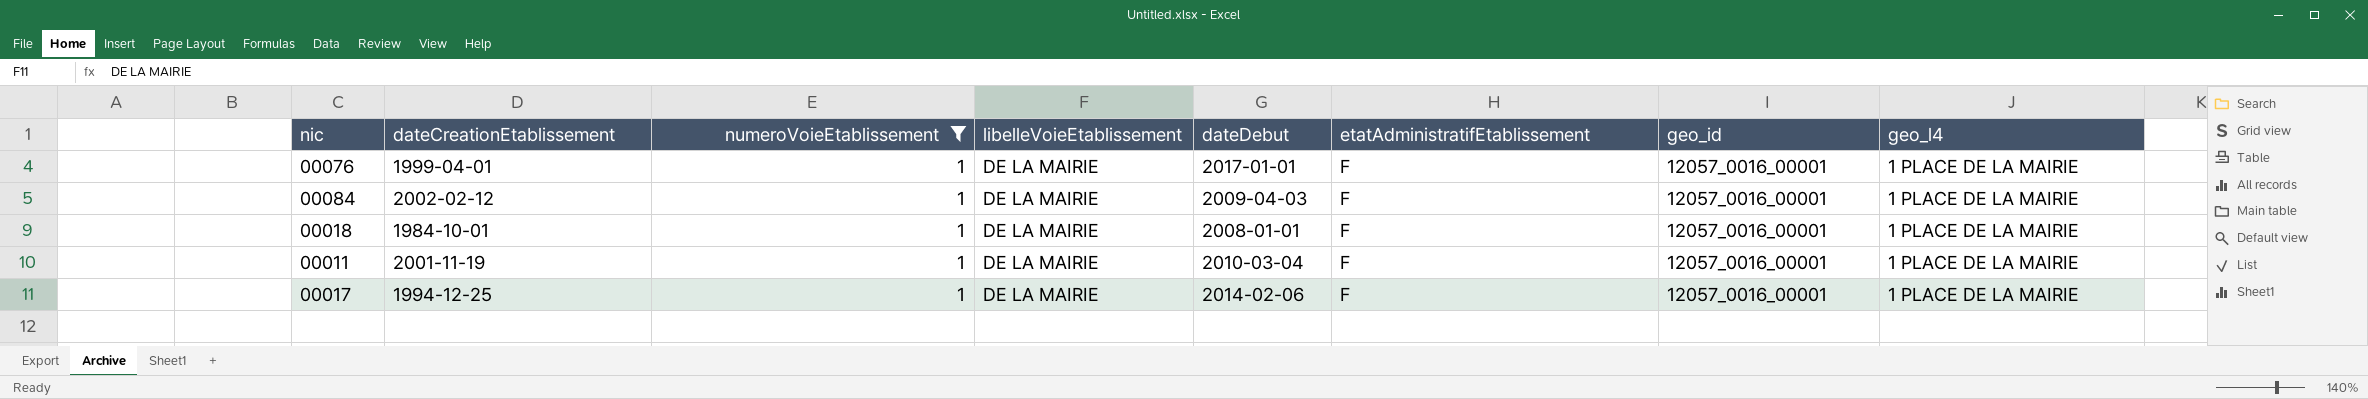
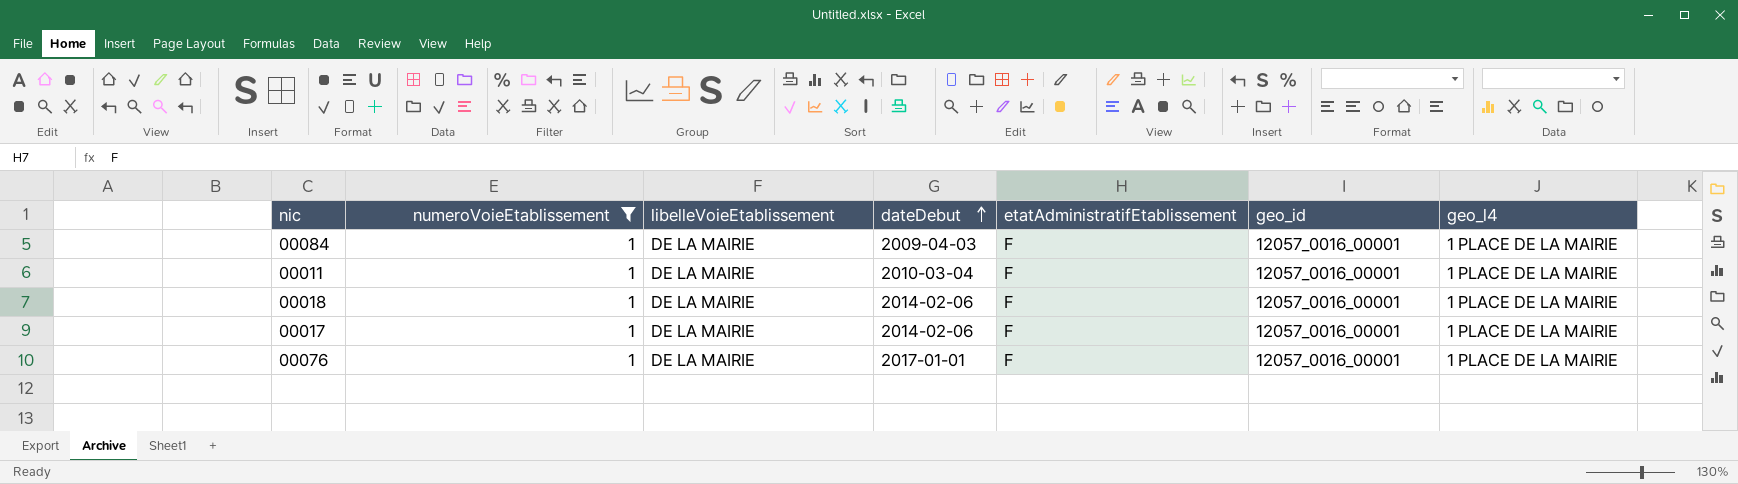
row order: none -> dateDebut ascending
column dateCreationEtablissement | position: 2 -> none
00018 | dateDebut: 2008-01-01 -> 2014-02-06

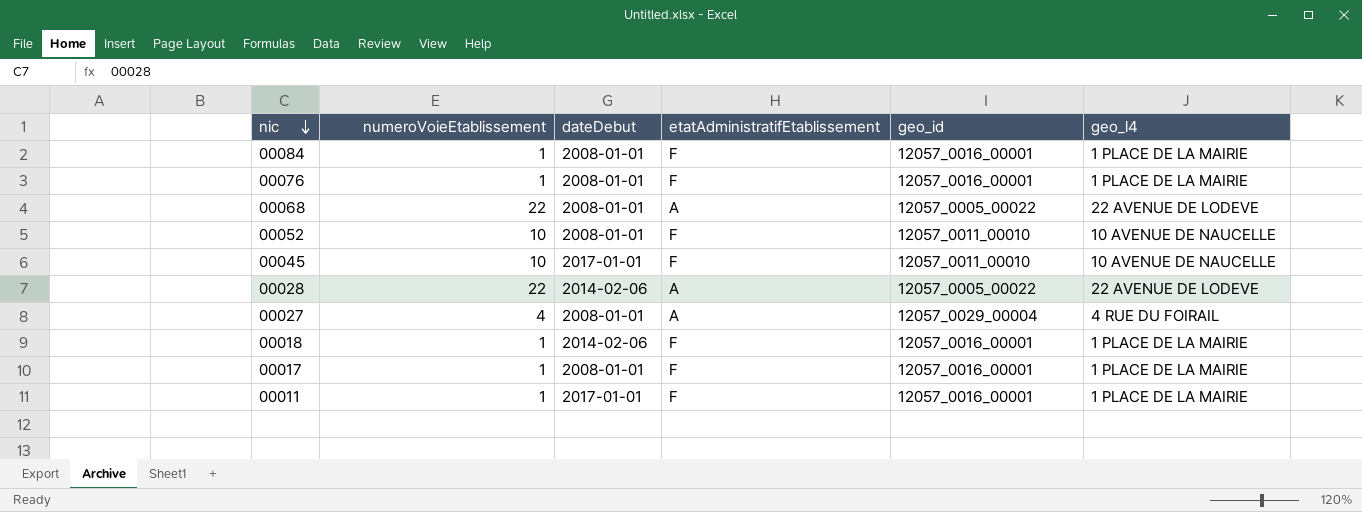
filter: numeroVoieEtablissement = 1 -> none
row order: dateDebut ascending -> nic descending
column libelleVoieEtablissement | position: 3 -> none
00084 | dateDebut: 2009-04-03 -> 2008-01-01
00076 | dateDebut: 2017-01-01 -> 2008-01-01
00017 | dateDebut: 2014-02-06 -> 2008-01-01
00011 | dateDebut: 2010-03-04 -> 2017-01-01

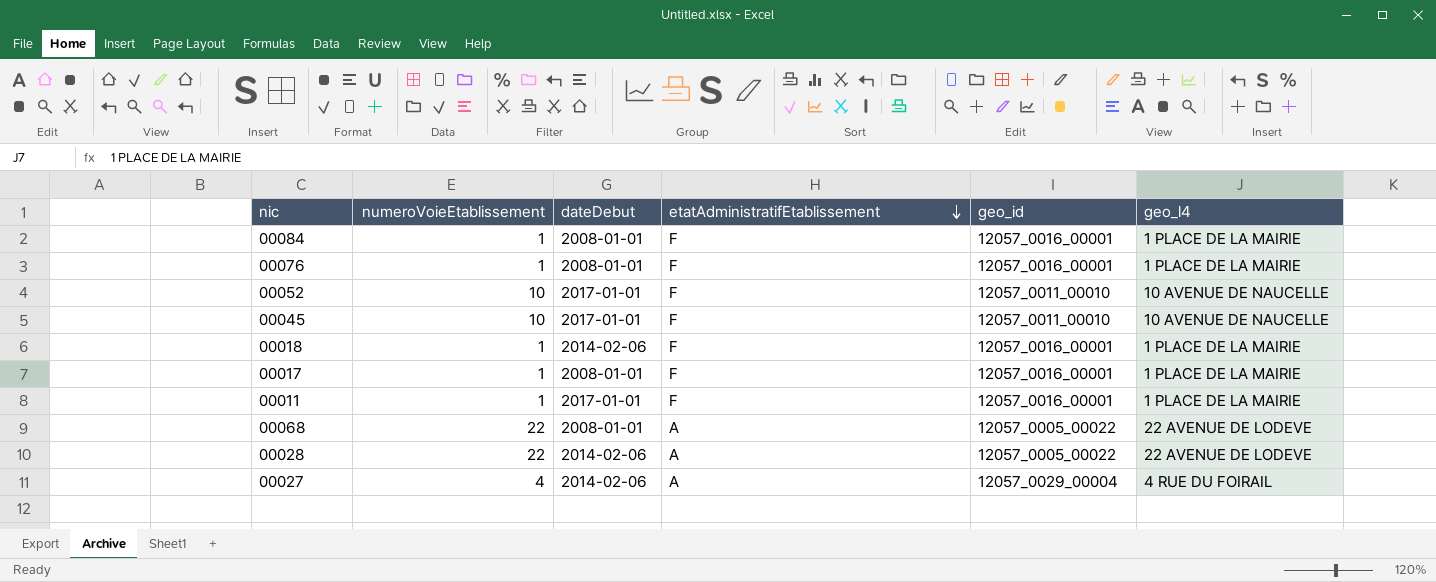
row order: nic descending -> etatAdministratifEtablissement descending
00052 | dateDebut: 2008-01-01 -> 2017-01-01
00027 | dateDebut: 2008-01-01 -> 2014-02-06

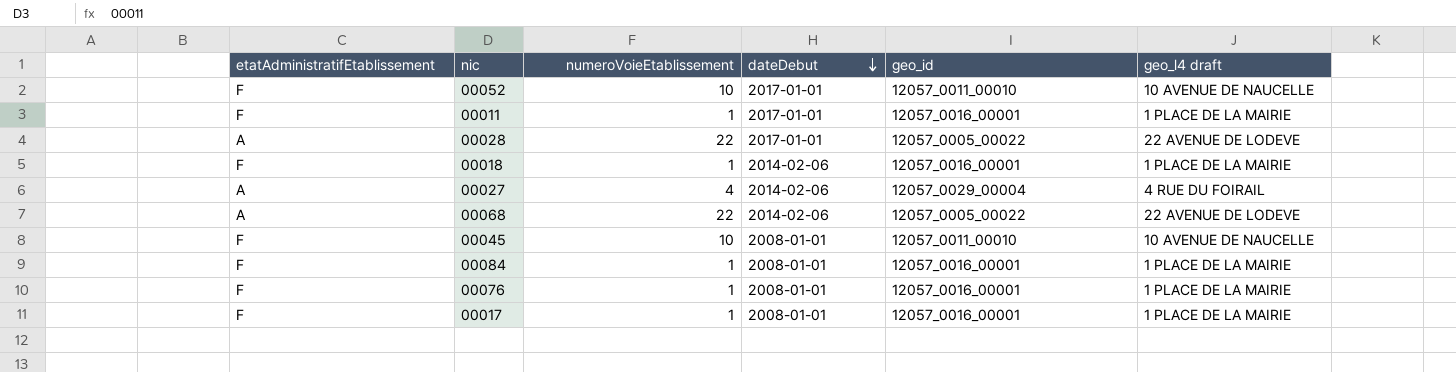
row order: etatAdministratifEtablissement descending -> dateDebut descending
column etatAdministratifEtablissement | position: 4 -> 1
column name: geo_l4 -> geo_l4 draft
00028 | dateDebut: 2014-02-06 -> 2017-01-01
00068 | dateDebut: 2008-01-01 -> 2014-02-06
00045 | dateDebut: 2017-01-01 -> 2008-01-01

